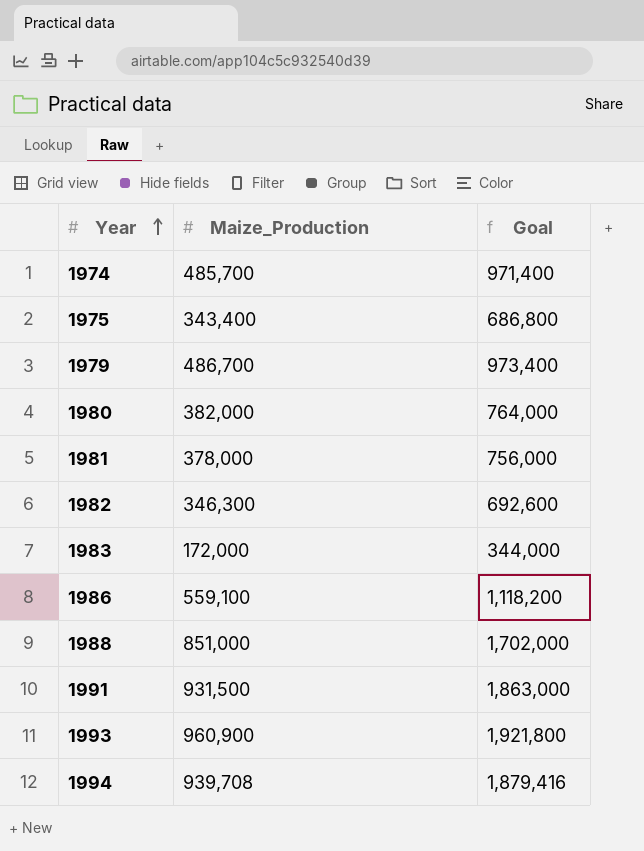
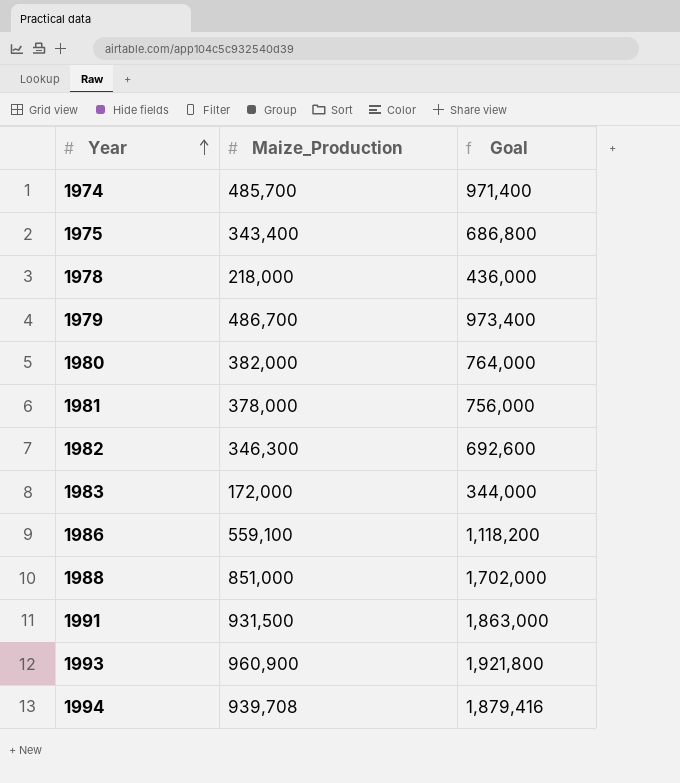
row 1978: none -> 218,000 | 436,000

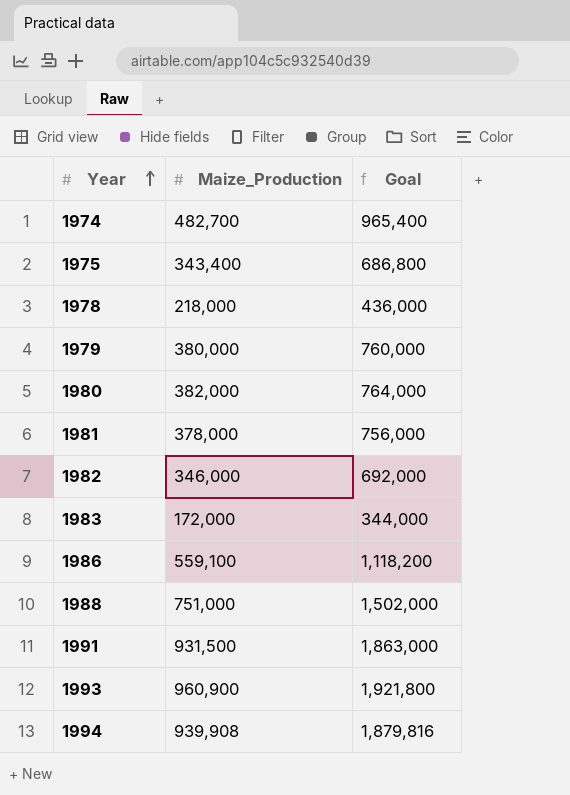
1974 | Maize_Production: 485,700 -> 482,700
1974 | Goal: 971,400 -> 965,400
1979 | Maize_Production: 486,700 -> 380,000
1979 | Goal: 973,400 -> 760,000
1982 | Maize_Production: 346,300 -> 346,000
1982 | Goal: 692,600 -> 692,000
1988 | Maize_Production: 851,000 -> 751,000
1988 | Goal: 1,702,000 -> 1,502,000
1994 | Maize_Production: 939,708 -> 939,908
1994 | Goal: 1,879,416 -> 1,879,816

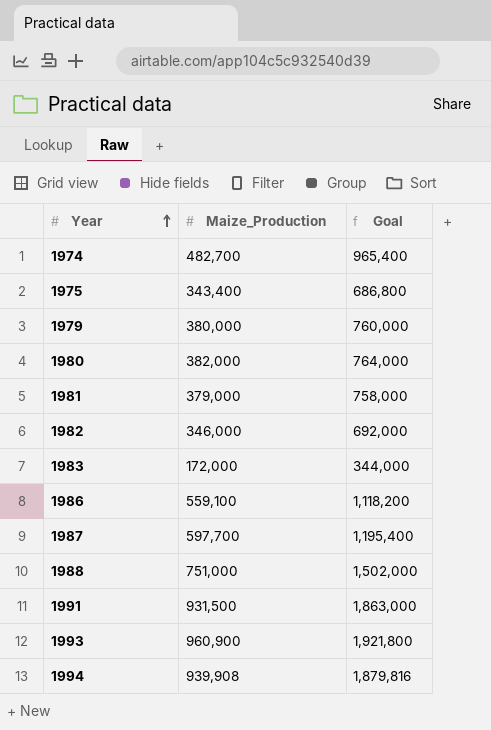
row 1978: 218,000 | 436,000 -> none
1981 | Maize_Production: 378,000 -> 379,000
1981 | Goal: 756,000 -> 758,000
row 1987: none -> 597,700 | 1,195,400

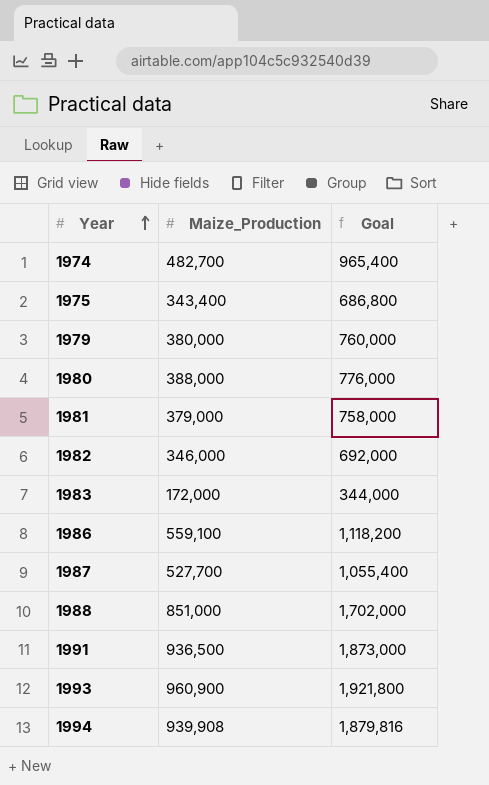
1980 | Maize_Production: 382,000 -> 388,000
1980 | Goal: 764,000 -> 776,000
1987 | Maize_Production: 597,700 -> 527,700
1987 | Goal: 1,195,400 -> 1,055,400
1988 | Maize_Production: 751,000 -> 851,000
1988 | Goal: 1,502,000 -> 1,702,000
1991 | Maize_Production: 931,500 -> 936,500
1991 | Goal: 1,863,000 -> 1,873,000

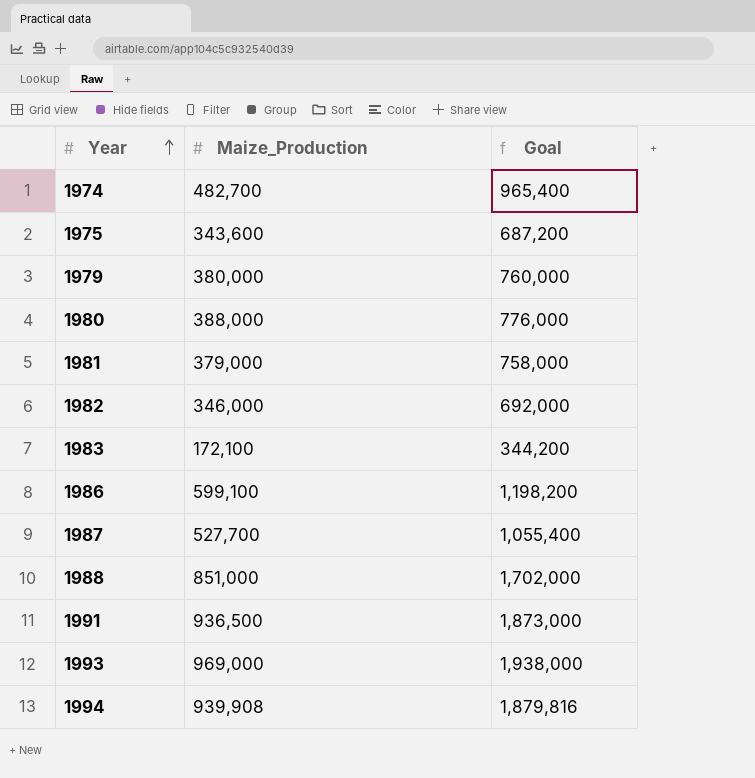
1975 | Maize_Production: 343,400 -> 343,600
1975 | Goal: 686,800 -> 687,200
1983 | Maize_Production: 172,000 -> 172,100
1983 | Goal: 344,000 -> 344,200
1986 | Maize_Production: 559,100 -> 599,100
1986 | Goal: 1,118,200 -> 1,198,200
1993 | Maize_Production: 960,900 -> 969,000
1993 | Goal: 1,921,800 -> 1,938,000

